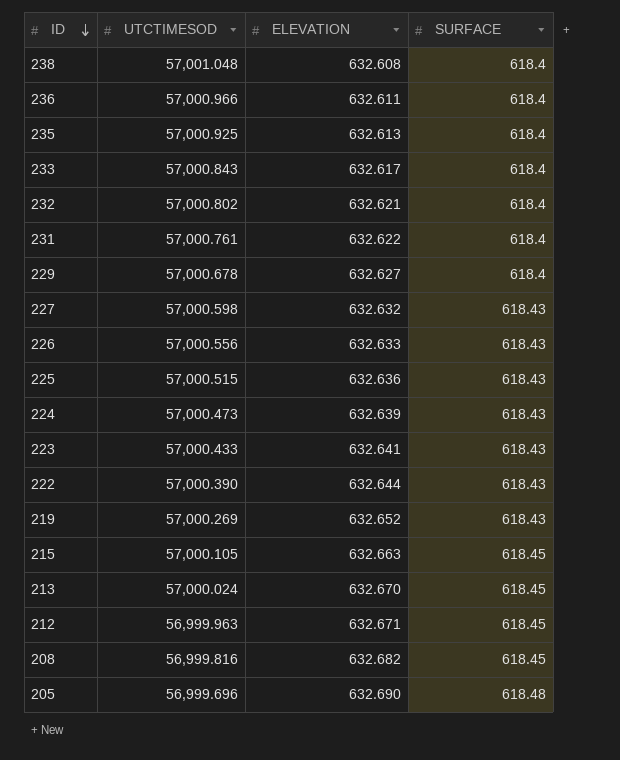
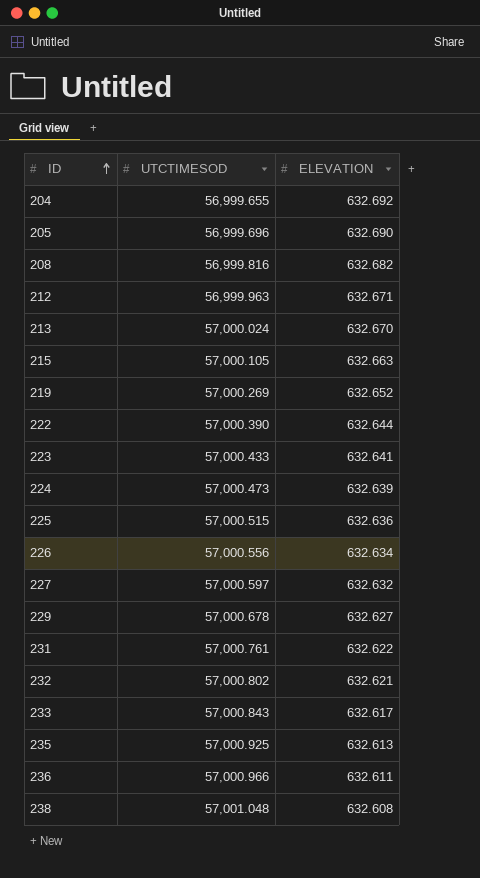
row order: ID descending -> ID ascending
column SURFACE | position: 4 -> none
row 204: none -> 56,999.655 | 632.692
226 | ELEVATION: 632.633 -> 632.634
227 | UTCTIMESOD: 57,000.598 -> 57,000.597

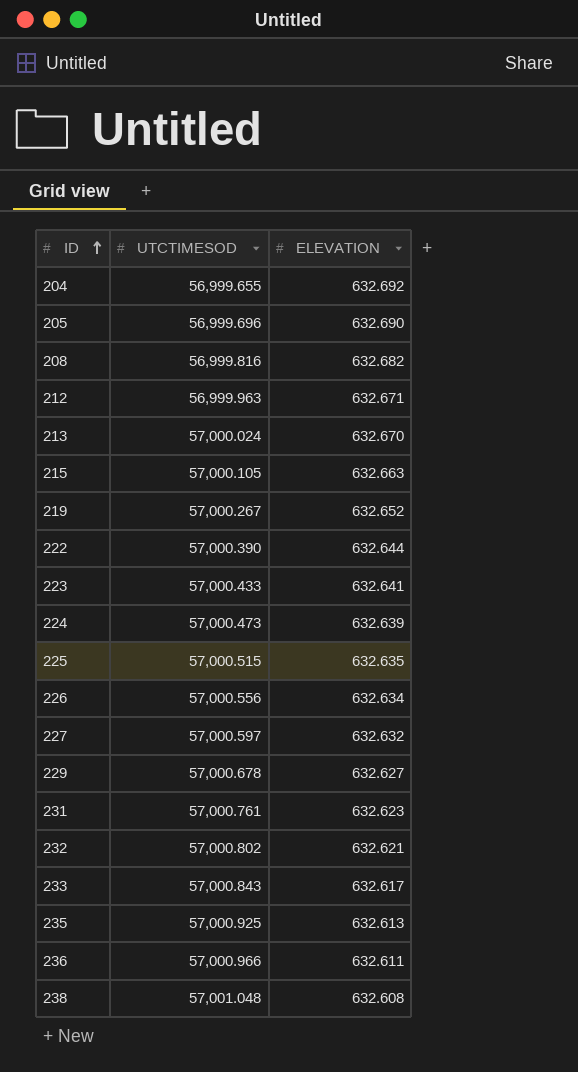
219 | UTCTIMESOD: 57,000.269 -> 57,000.267
225 | ELEVATION: 632.636 -> 632.635
231 | ELEVATION: 632.622 -> 632.623

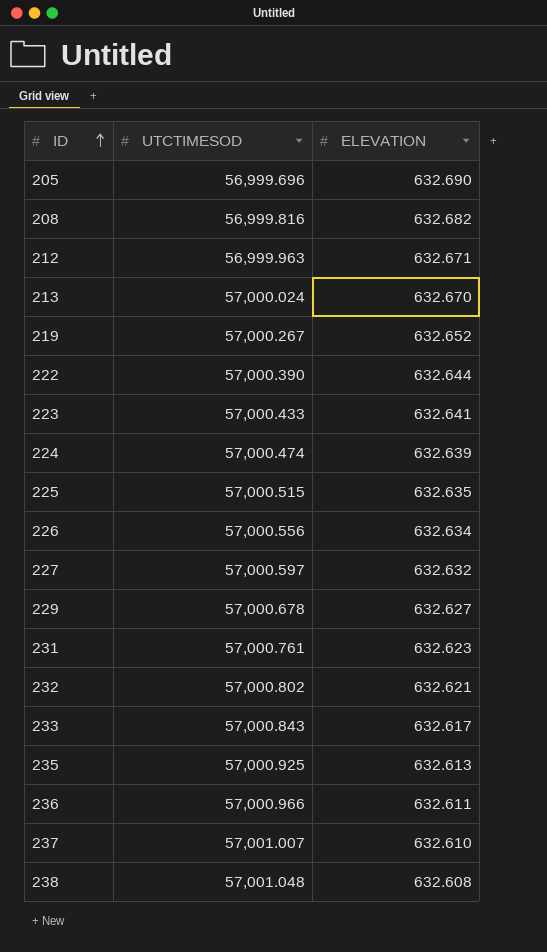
row 204: 56,999.655 | 632.692 -> none
row 215: 57,000.105 | 632.663 -> none
224 | UTCTIMESOD: 57,000.473 -> 57,000.474
row 237: none -> 57,001.007 | 632.610

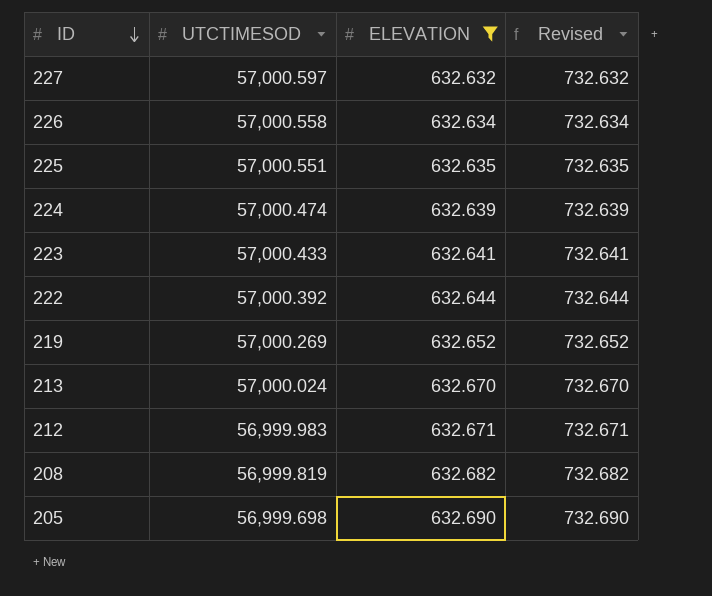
filter: none -> ELEVATION >= 632.632
row order: ID ascending -> ID descending
column Revised | formula: none -> [ELEVATION] + 100
226 | UTCTIMESOD: 57,000.556 -> 57,000.558
225 | UTCTIMESOD: 57,000.515 -> 57,000.551
222 | UTCTIMESOD: 57,000.390 -> 57,000.392
219 | UTCTIMESOD: 57,000.267 -> 57,000.269
212 | UTCTIMESOD: 56,999.963 -> 56,999.983
208 | UTCTIMESOD: 56,999.816 -> 56,999.819
205 | UTCTIMESOD: 56,999.696 -> 56,999.698

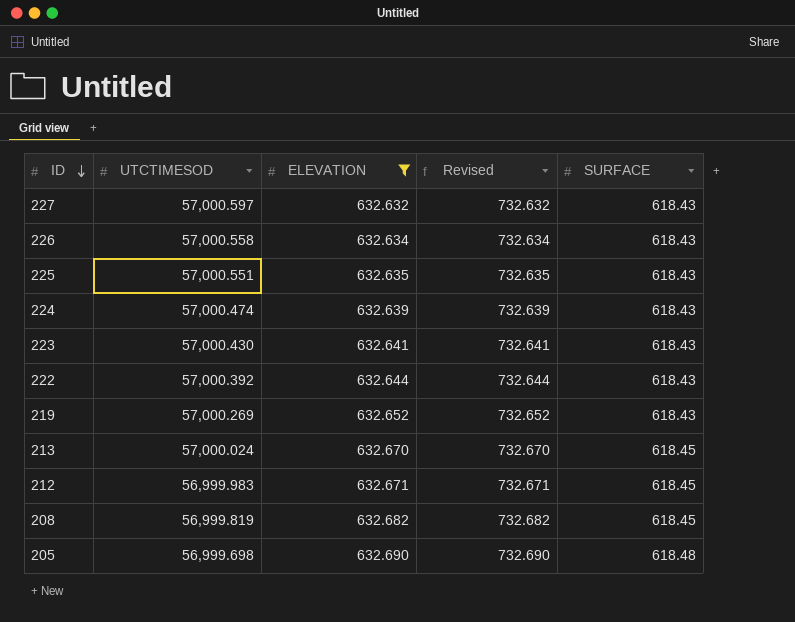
column SURFACE | position: none -> 5
223 | UTCTIMESOD: 57,000.433 -> 57,000.430

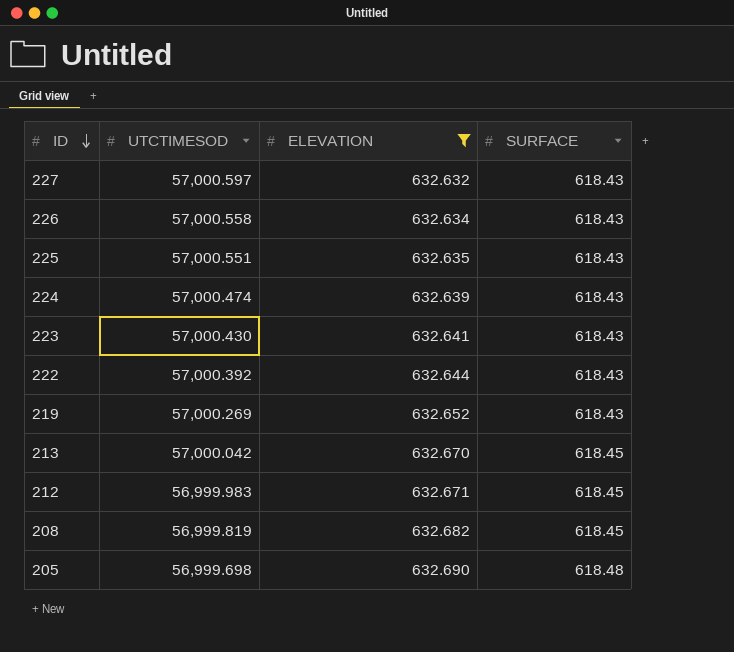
column Revised | formula: [ELEVATION] + 100 -> none
213 | UTCTIMESOD: 57,000.024 -> 57,000.042

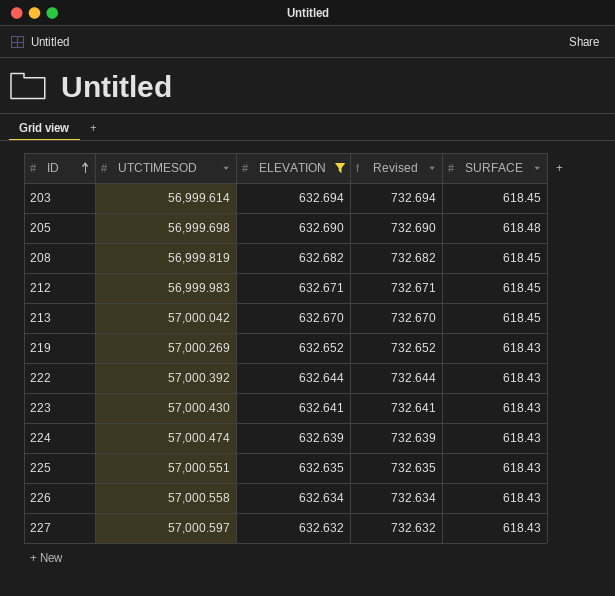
row order: ID descending -> ID ascending
column Revised | formula: none -> [ELEVATION] + 100
row 203: none -> 56,999.614 | 632.694 | 732.694 | 618.45

